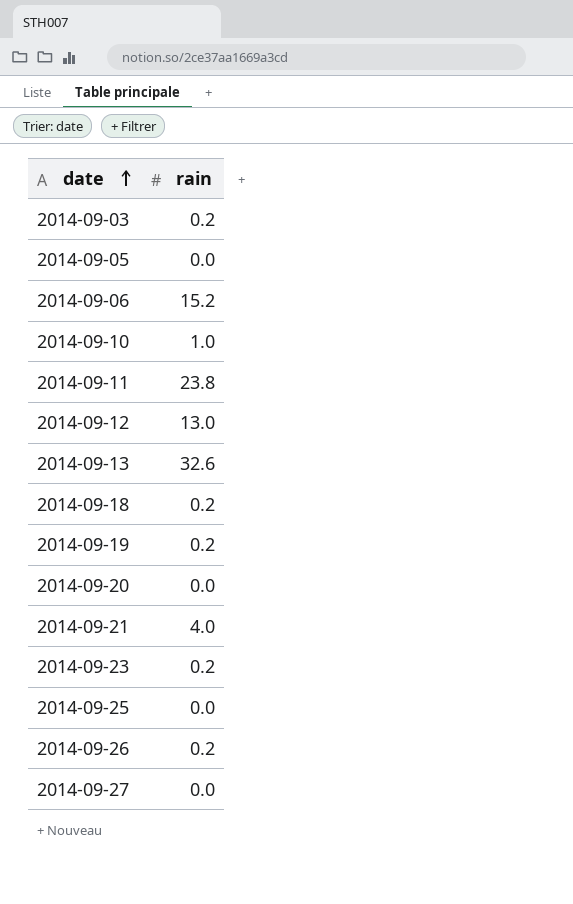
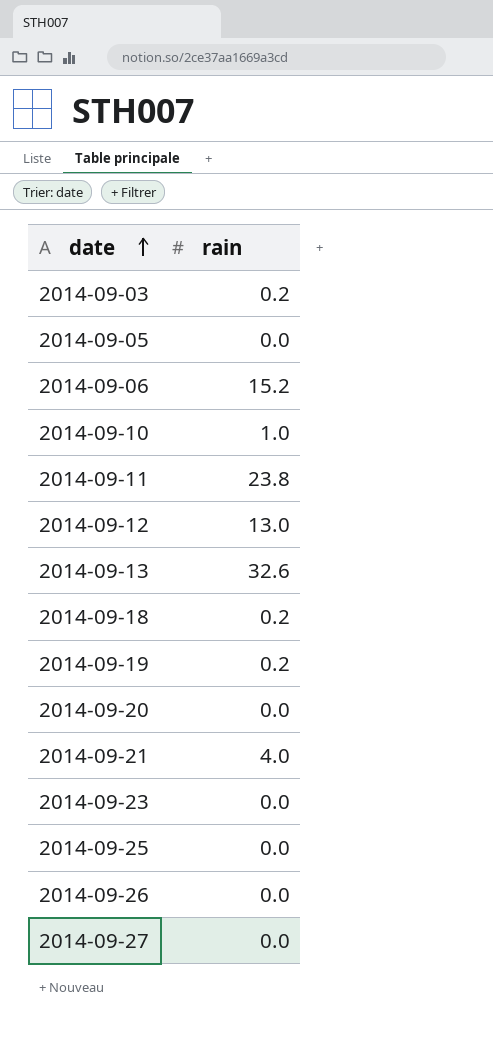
2014-09-23 | rain: 0.2 -> 0.0
2014-09-26 | rain: 0.2 -> 0.0

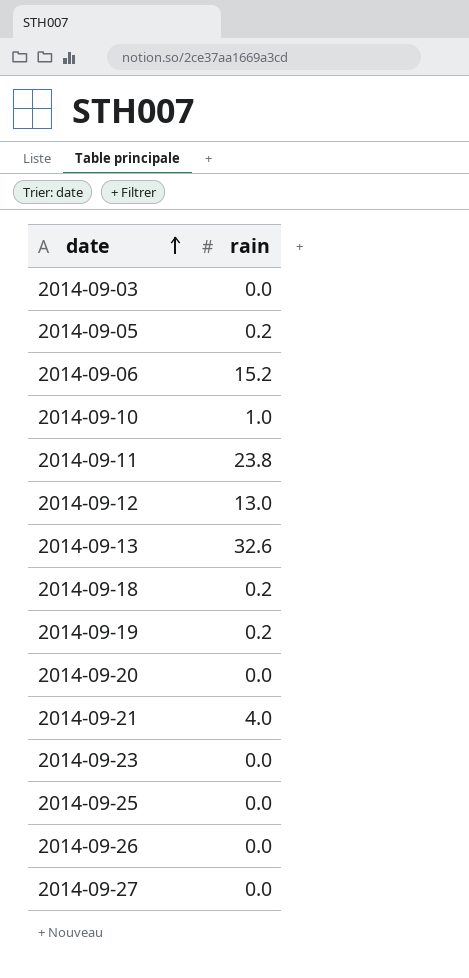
2014-09-03 | rain: 0.2 -> 0.0
2014-09-05 | rain: 0.0 -> 0.2

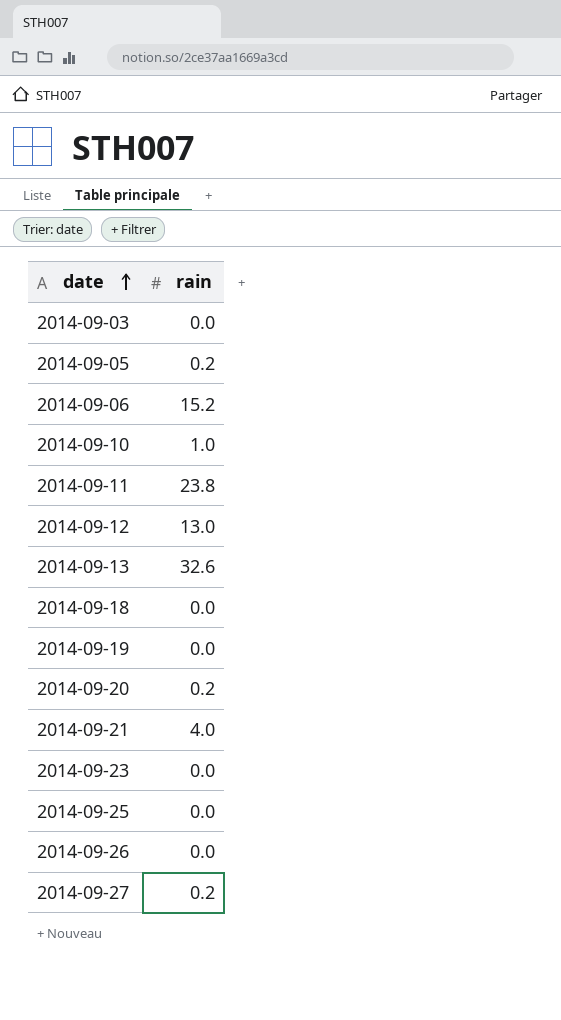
2014-09-18 | rain: 0.2 -> 0.0
2014-09-19 | rain: 0.2 -> 0.0
2014-09-20 | rain: 0.0 -> 0.2
2014-09-27 | rain: 0.0 -> 0.2

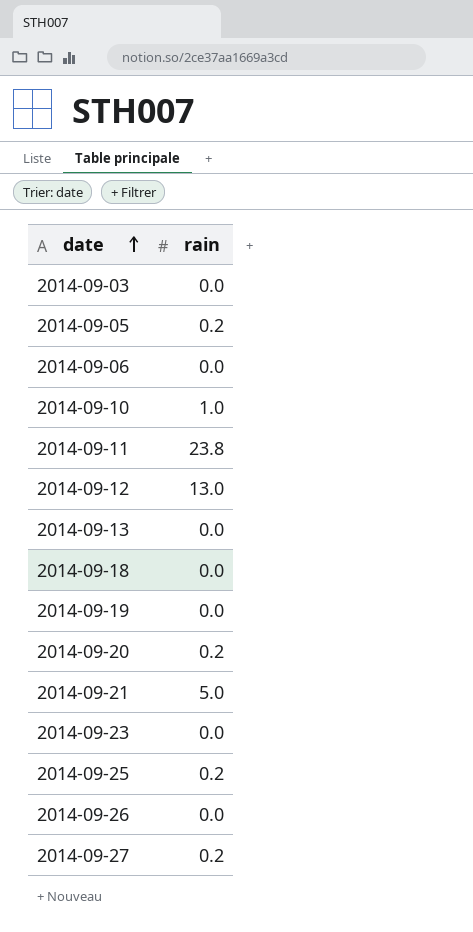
2014-09-06 | rain: 15.2 -> 0.0
2014-09-13 | rain: 32.6 -> 0.0
2014-09-21 | rain: 4.0 -> 5.0
2014-09-25 | rain: 0.0 -> 0.2

